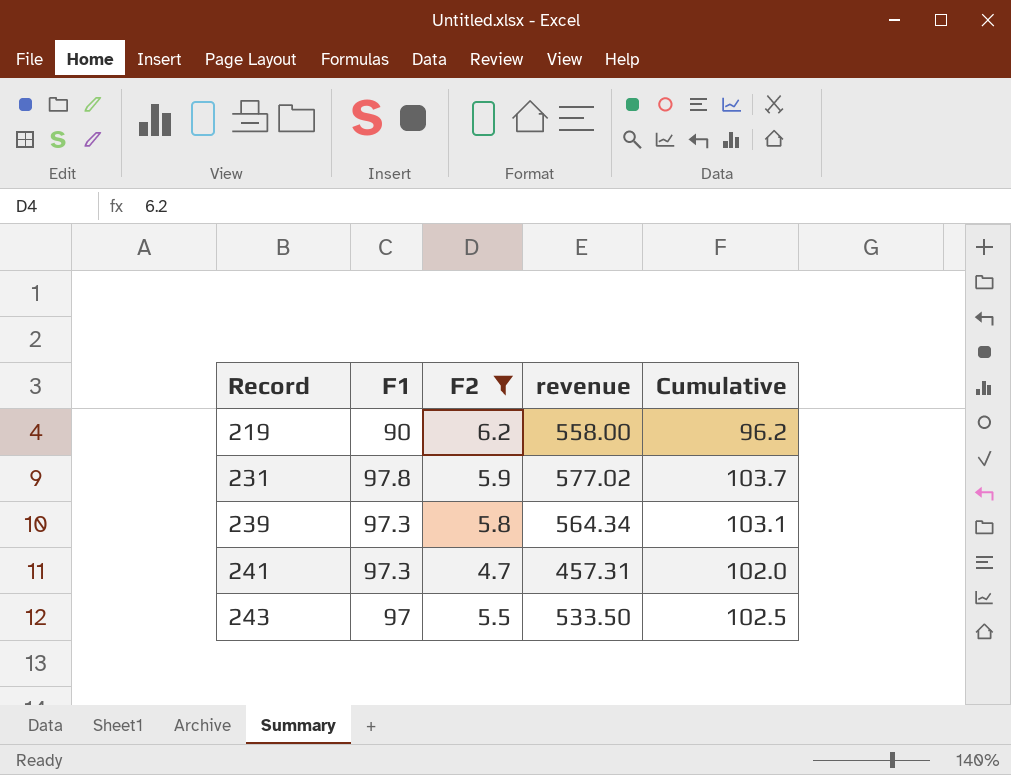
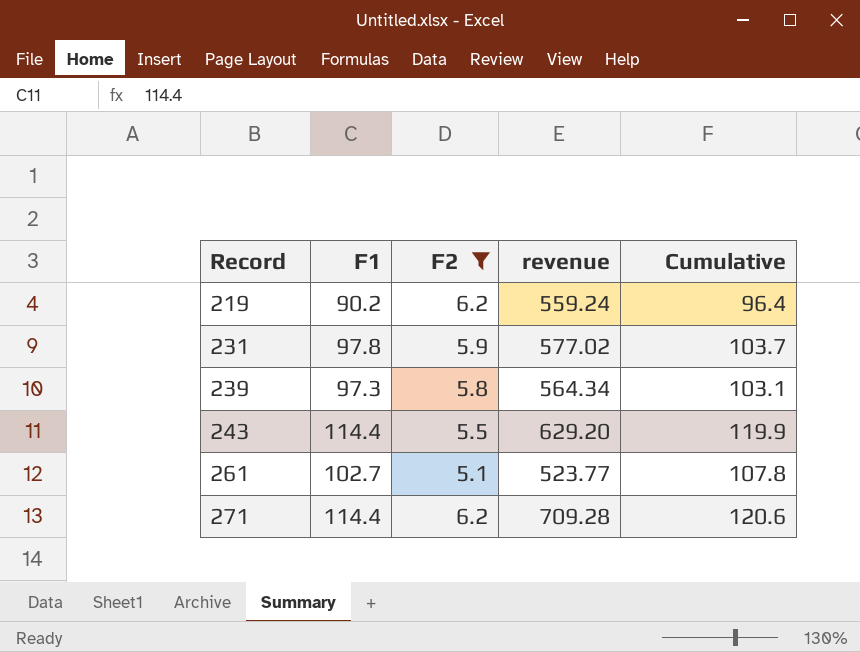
row 241: 97.3 | 4.7 | 457.31 | 102.0 -> none
219 | F1: 90 -> 90.2
219 | revenue: 558.00 -> 559.24
219 | Cumulative: 96.2 -> 96.4
243 | F1: 97 -> 114.4
243 | revenue: 533.50 -> 629.20
243 | Cumulative: 102.5 -> 119.9
row 261: none -> 102.7 | 5.1 | 523.77 | 107.8
row 271: none -> 114.4 | 6.2 | 709.28 | 120.6

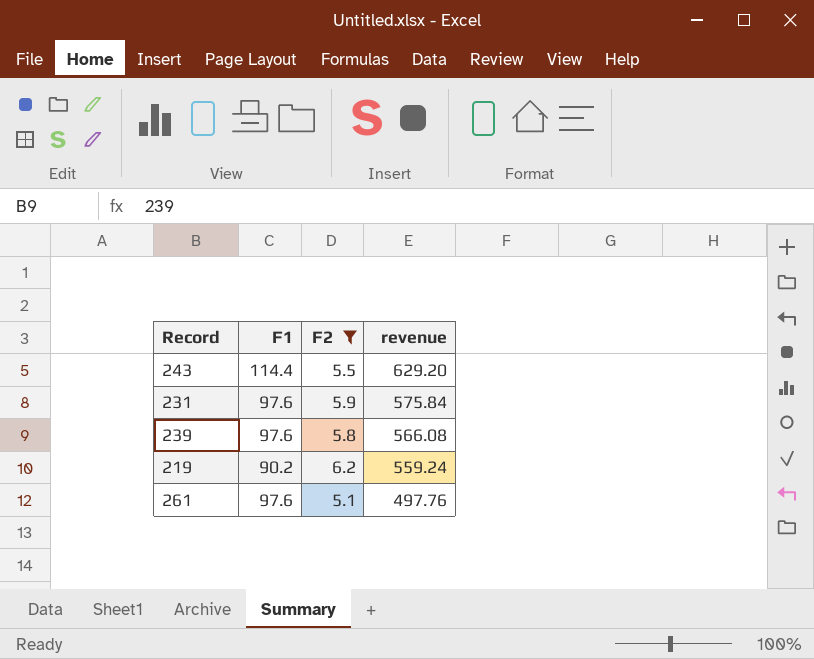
row order: Record ascending -> revenue descending
column Cumulative | formula: [F1] + [F2] -> none
row 271: 114.4 | 6.2 | 709.28 | 120.6 -> none
231 | F1: 97.8 -> 97.6
231 | revenue: 577.02 -> 575.84
239 | F1: 97.3 -> 97.6
239 | revenue: 564.34 -> 566.08
261 | F1: 102.7 -> 97.6
261 | revenue: 523.77 -> 497.76

